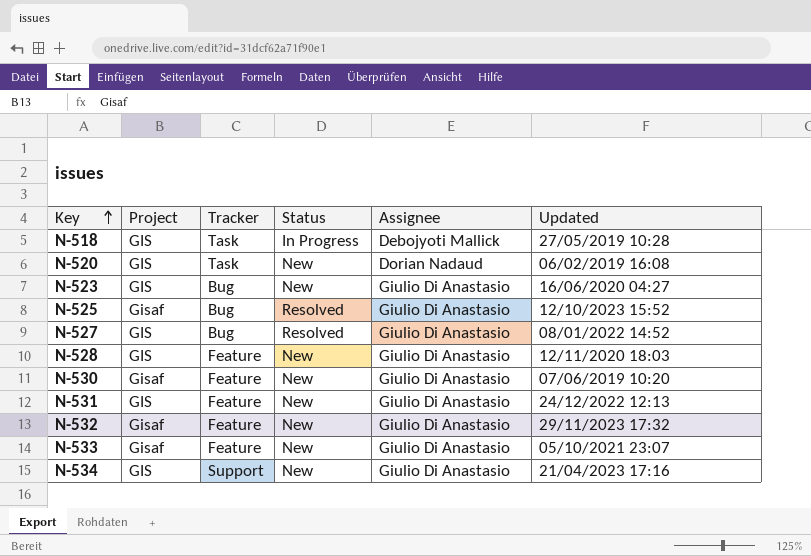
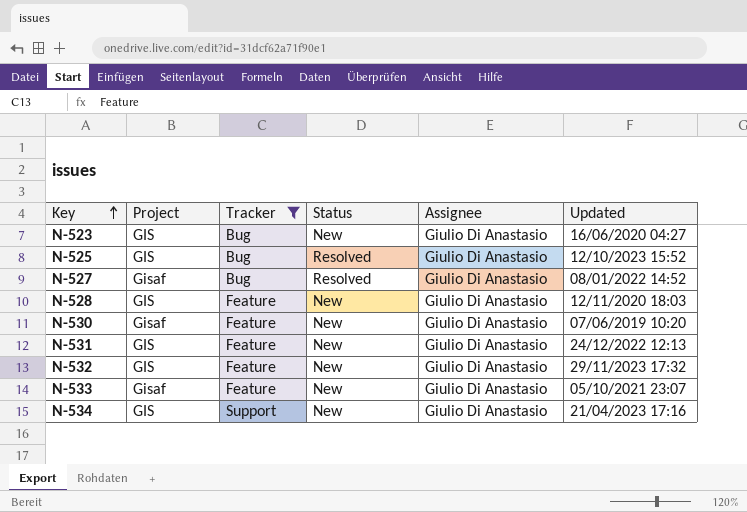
filter: none -> Tracker != Task
N-525 | Project: Gisaf -> GIS
N-527 | Project: GIS -> Gisaf
N-532 | Project: Gisaf -> GIS

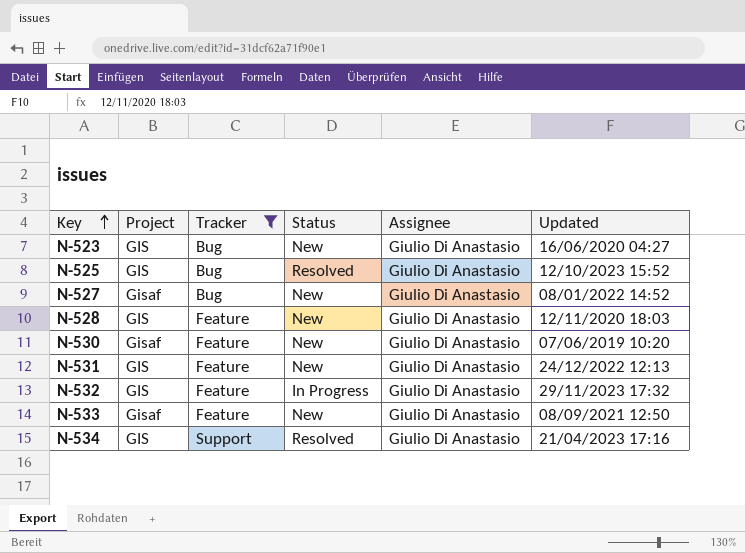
N-527 | Status: Resolved -> New
N-532 | Status: New -> In Progress
N-533 | Updated: 05/10/2021 23:07 -> 08/09/2021 12:50
N-534 | Status: New -> Resolved

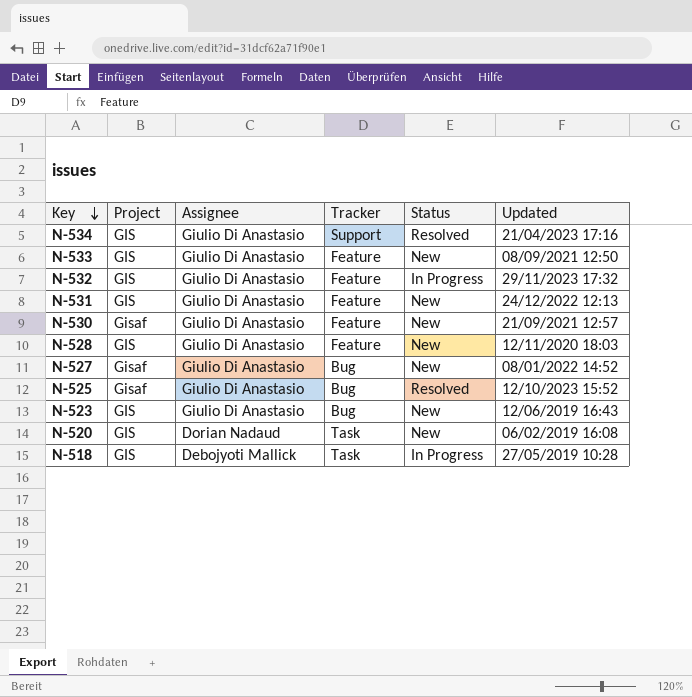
filter: Tracker != Task -> none
row order: Key ascending -> Key descending
column Assignee | position: 5 -> 3
N-533 | Project: Gisaf -> GIS
N-530 | Updated: 07/06/2019 10:20 -> 21/09/2021 12:57
N-525 | Project: GIS -> Gisaf
N-523 | Updated: 16/06/2020 04:27 -> 12/06/2019 16:43

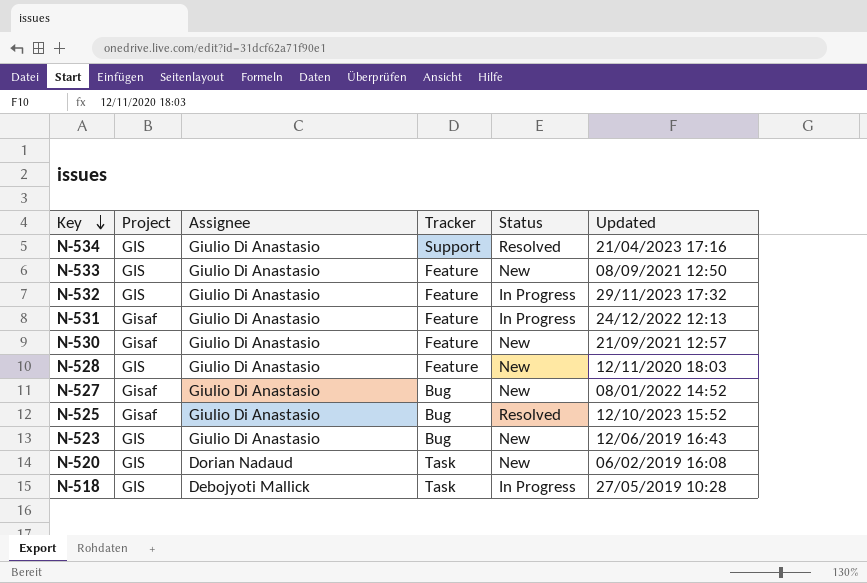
N-531 | Project: GIS -> Gisaf
N-531 | Status: New -> In Progress

